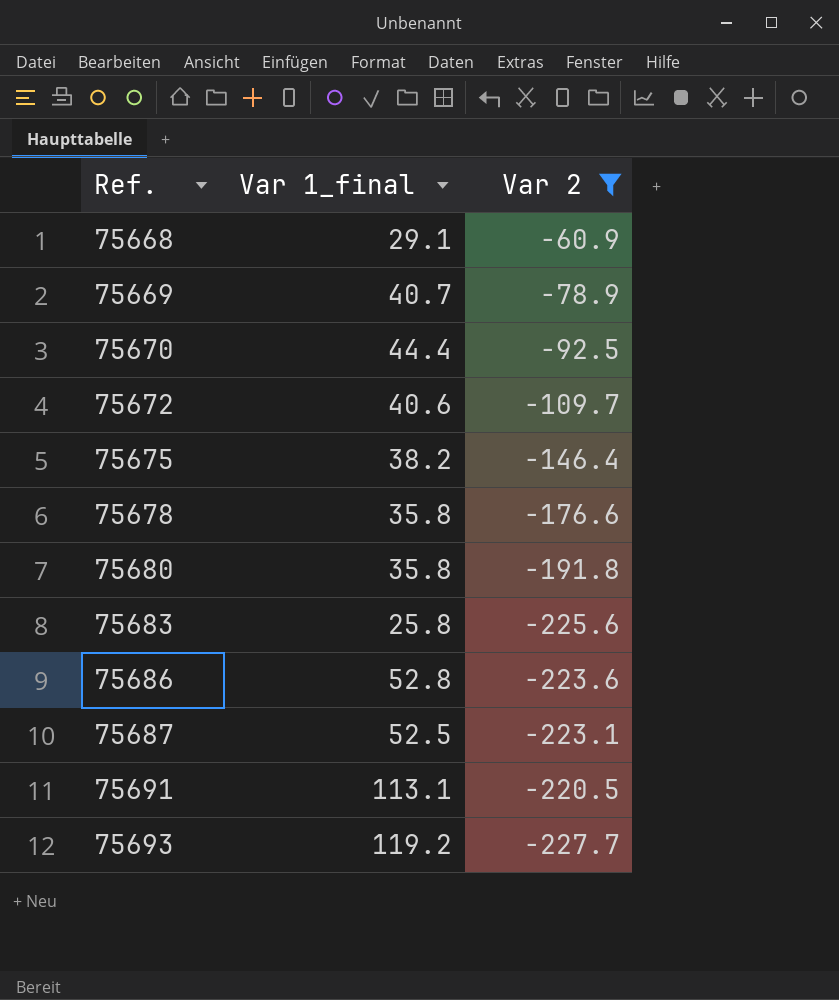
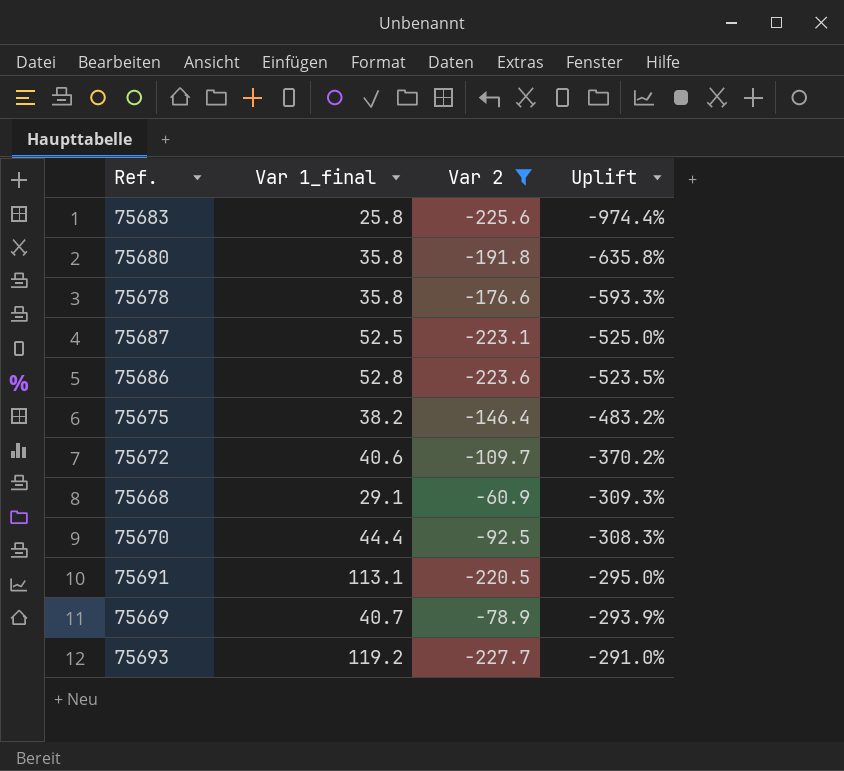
row order: Ref. ascending -> Uplift ascending
column Uplift | formula: none -> ([Var 2] - [Var 1_final]) / [Var 1_final]

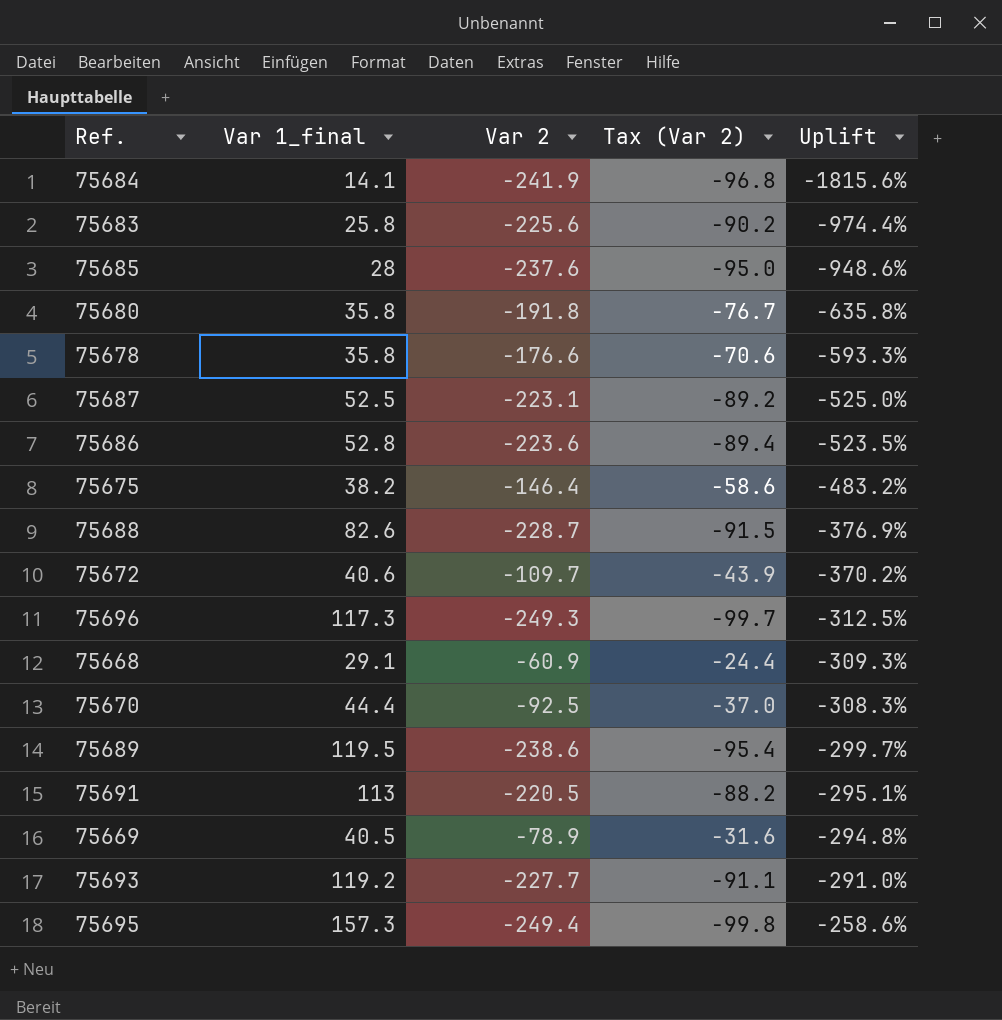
filter: Var 2 >= -227.7 -> none
column Tax (Var 2) | formula: none -> [Var 2] * 0.4
75691 | Var 1_final: 113.1 -> 113
75691 | Uplift: -295.0% -> -295.1%
75669 | Var 1_final: 40.7 -> 40.5
75669 | Uplift: -293.9% -> -294.8%

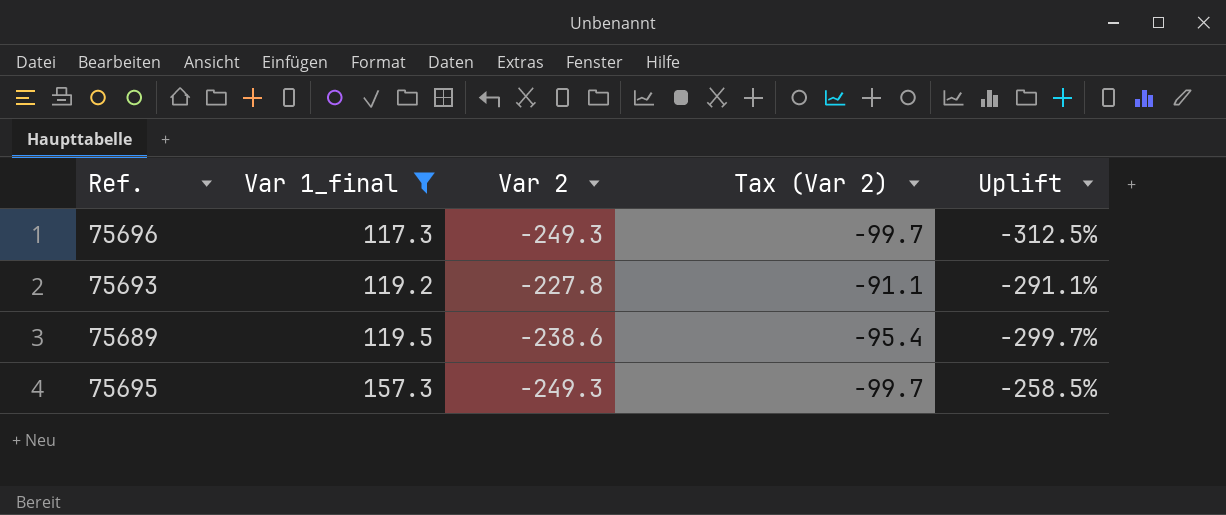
filter: none -> Var 1_final >= 117.3
row order: Uplift ascending -> Var 1_final ascending
75693 | Var 2: -227.7 -> -227.8
75693 | Uplift: -291.0% -> -291.1%
75695 | Var 2: -249.4 -> -249.3
75695 | Tax (Var 2): -99.8 -> -99.7
75695 | Uplift: -258.6% -> -258.5%

